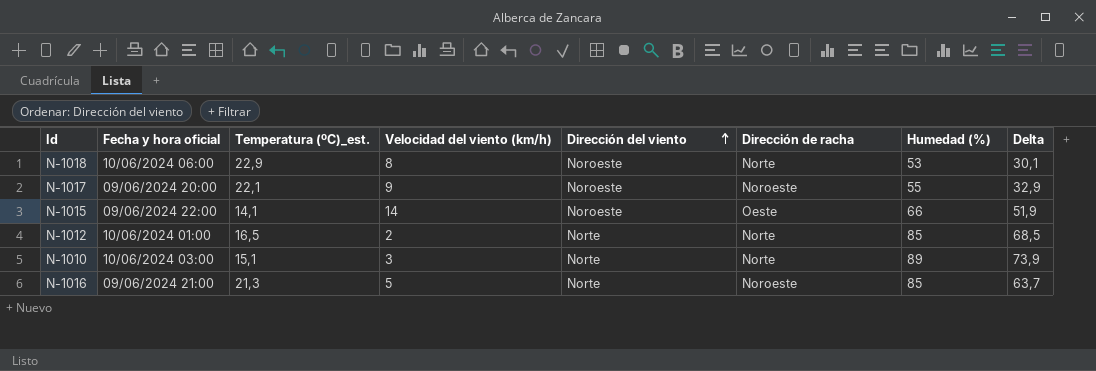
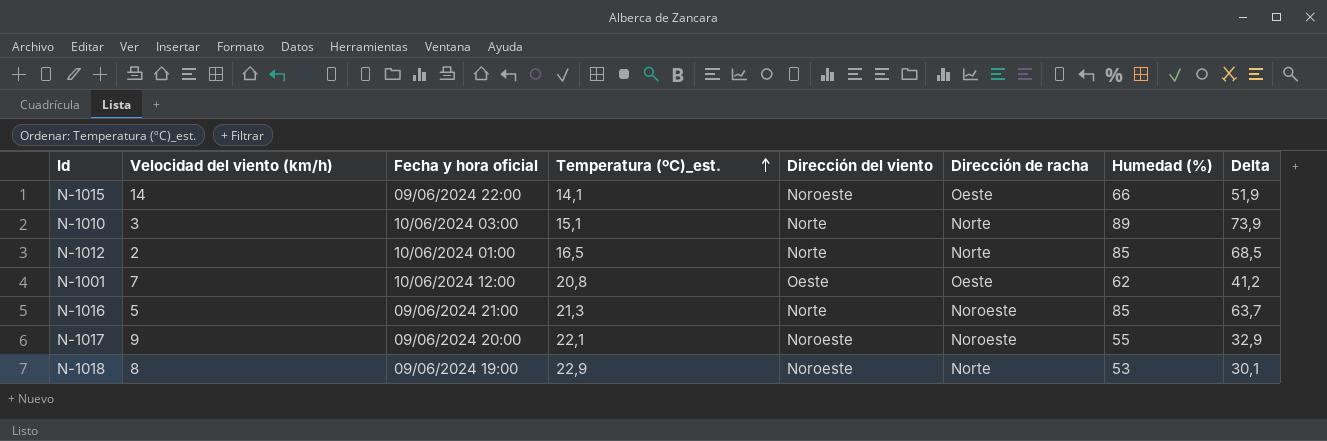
row order: Dirección del viento ascending -> Temperatura (ºC)_est. ascending
column Velocidad del viento (km/h) | position: 4 -> 2
row N-1001: none -> 7 | 10/06/2024 12:00 | 20,8 | Oeste | Oeste | 62 | 41,2
N-1018 | Fecha y hora oficial: 10/06/2024 06:00 -> 09/06/2024 19:00

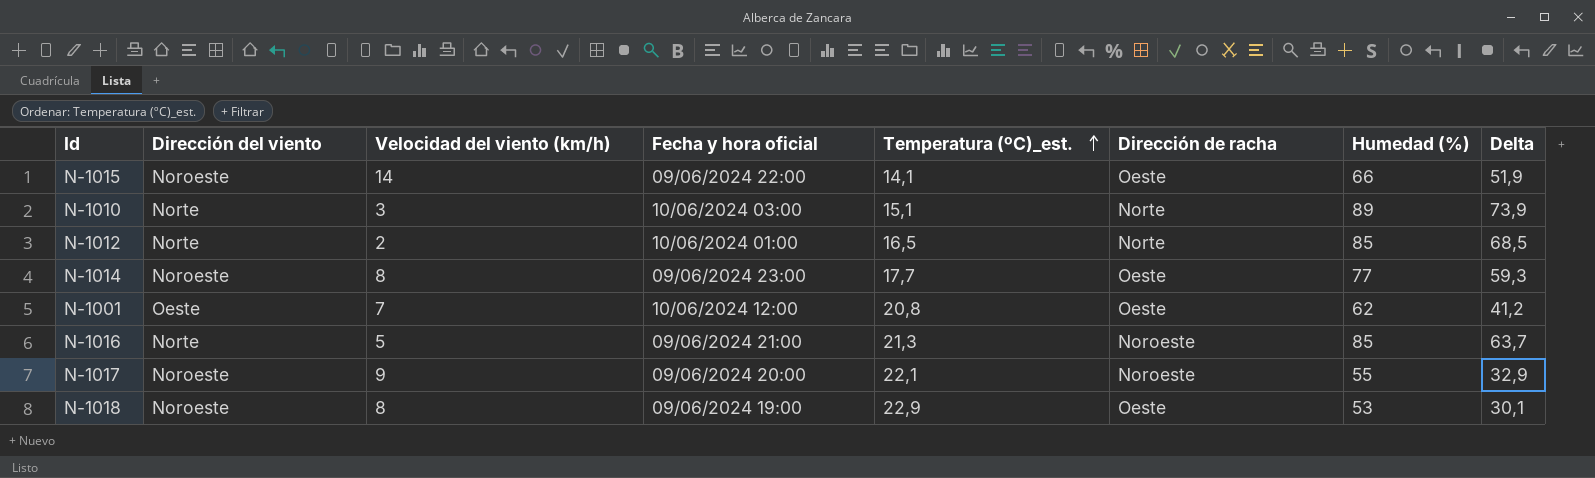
column Dirección del viento | position: 5 -> 2
row N-1014: none -> Noroeste | 8 | 09/06/2024 23:00 | 17,7 | Oeste | 77 | 59,3
N-1018 | Dirección de racha: Norte -> Oeste

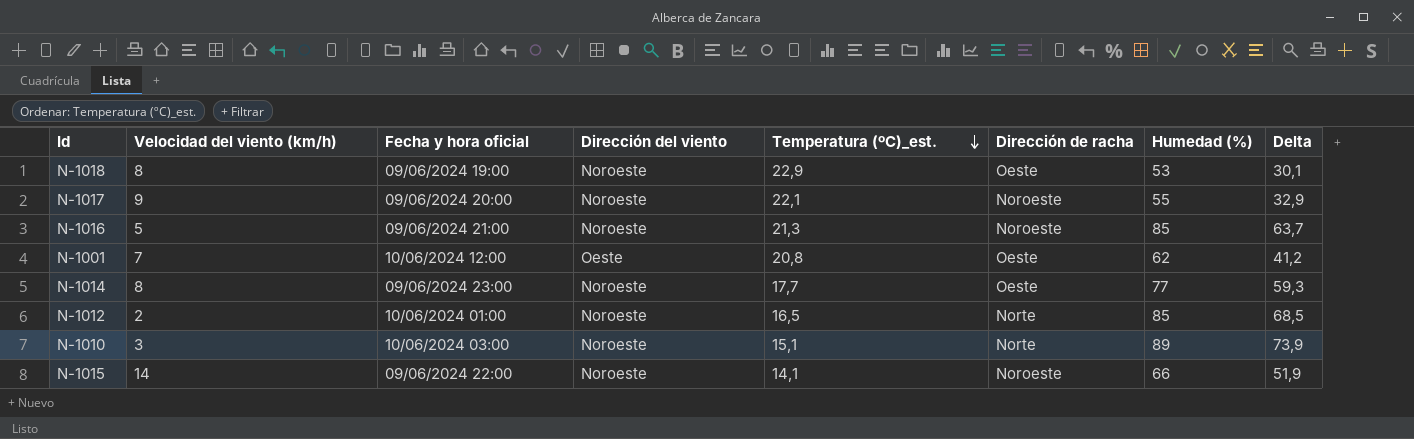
row order: Temperatura (ºC)_est. ascending -> Temperatura (ºC)_est. descending
column Dirección del viento | position: 2 -> 4
N-1016 | Dirección del viento: Norte -> Noroeste
N-1012 | Dirección del viento: Norte -> Noroeste
N-1010 | Dirección del viento: Norte -> Noroeste
N-1015 | Dirección de racha: Oeste -> Noroeste

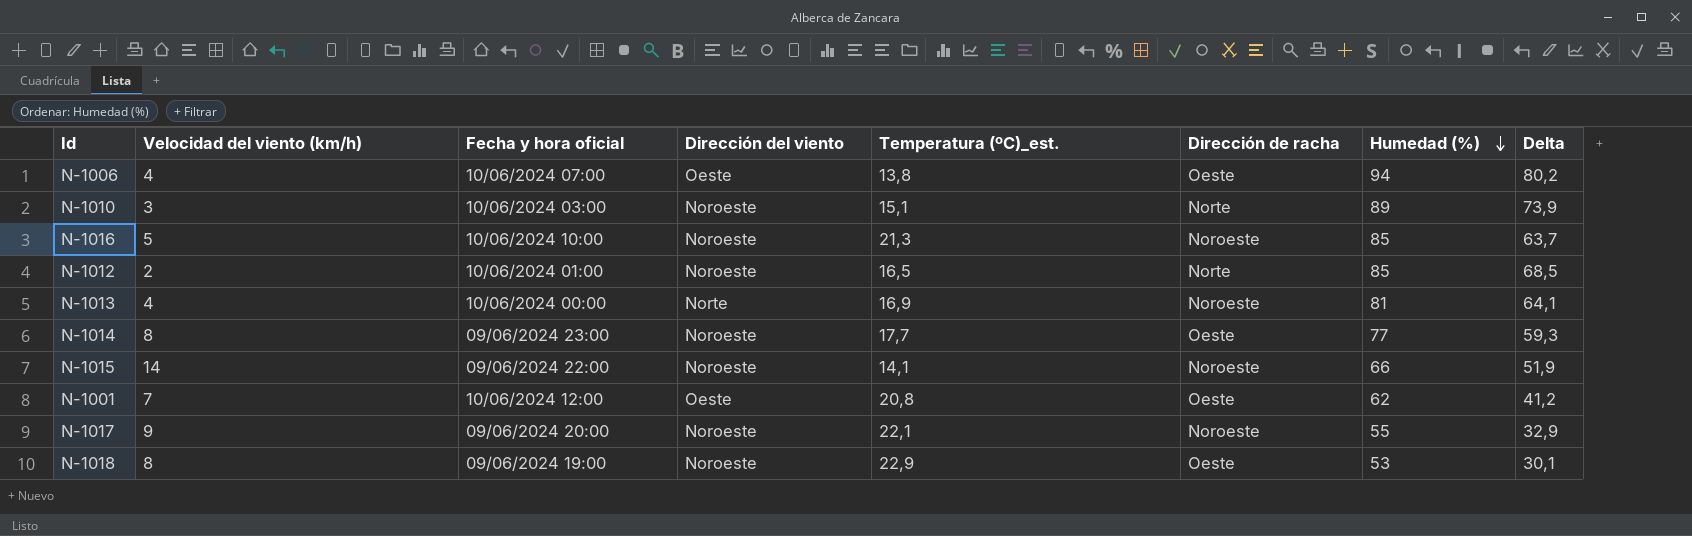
row order: Temperatura (ºC)_est. descending -> Humedad (%) descending
row N-1006: none -> 4 | 10/06/2024 07:00 | Oeste | 13,8 | Oeste | 94 | 80,2
N-1016 | Fecha y hora oficial: 09/06/2024 21:00 -> 10/06/2024 10:00
row N-1013: none -> 4 | 10/06/2024 00:00 | Norte | 16,9 | Noroeste | 81 | 64,1

